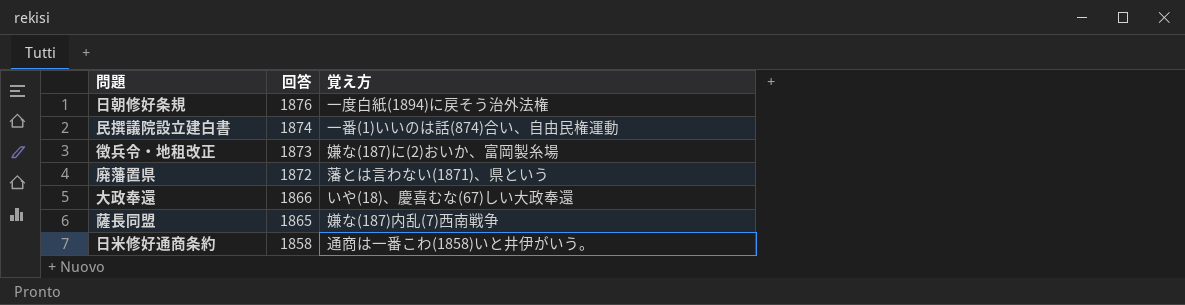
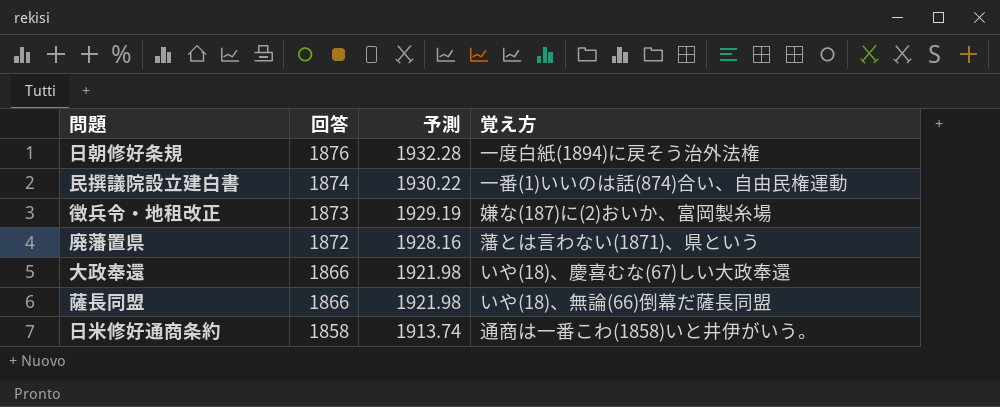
column 予測 | formula: none -> [回答] * 1.03
薩長同盟 | 回答: 1865 -> 1866
薩長同盟 | 覚え方: 嫌な(187)内乱(7)西南戦争 -> いや(18)、無論(66)倒幕だ薩長同盟

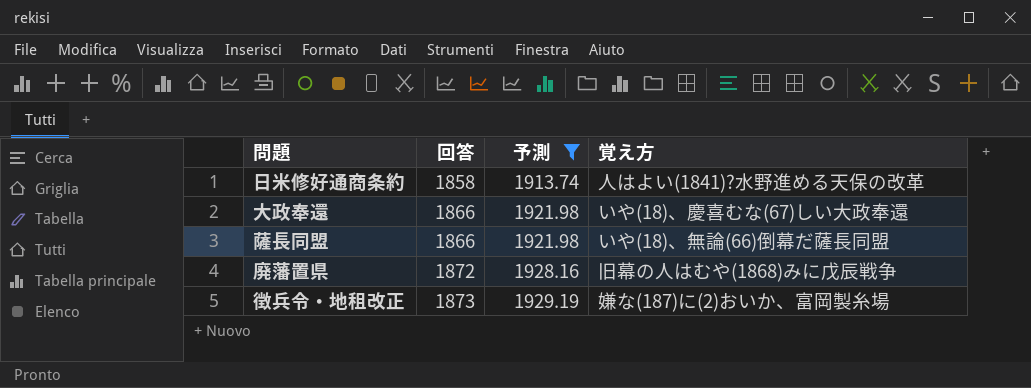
filter: none -> 予測 <= 1929.19
row order: 回答 descending -> 回答 ascending
日米修好通商条約 | 覚え方: 通商は一番こわ(1858)いと井伊がいう。 -> 人はよい(1841)?水野進める天保の改革
廃藩置県 | 覚え方: 藩とは言わない(1871)、県という -> 旧幕の人はむや(1868)みに戊辰戦争

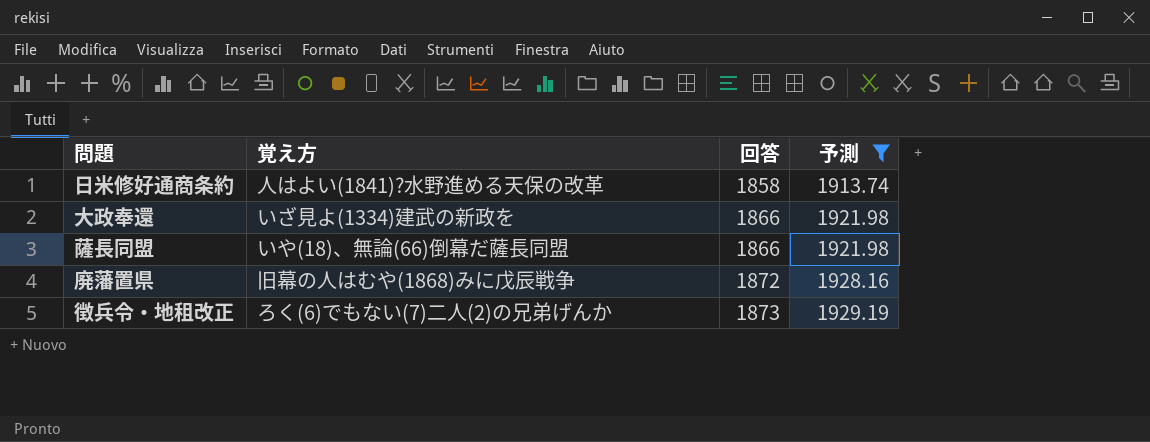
column 覚え方 | position: 4 -> 2
大政奉還 | 覚え方: いや(18)、慶喜むな(67)しい大政奉還 -> いざ見よ(1334)建武の新政を
徴兵令・地租改正 | 覚え方: 嫌な(187)に(2)おいか、富岡製糸場 -> ろく(6)でもない(7)二人(2)の兄弟げんか

